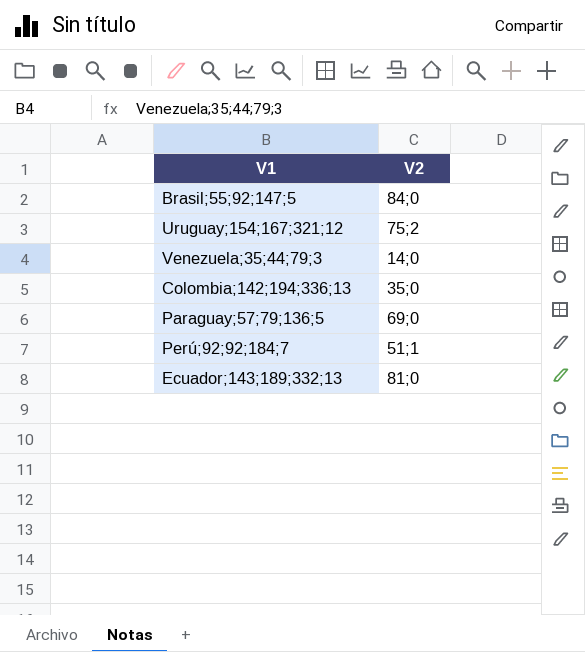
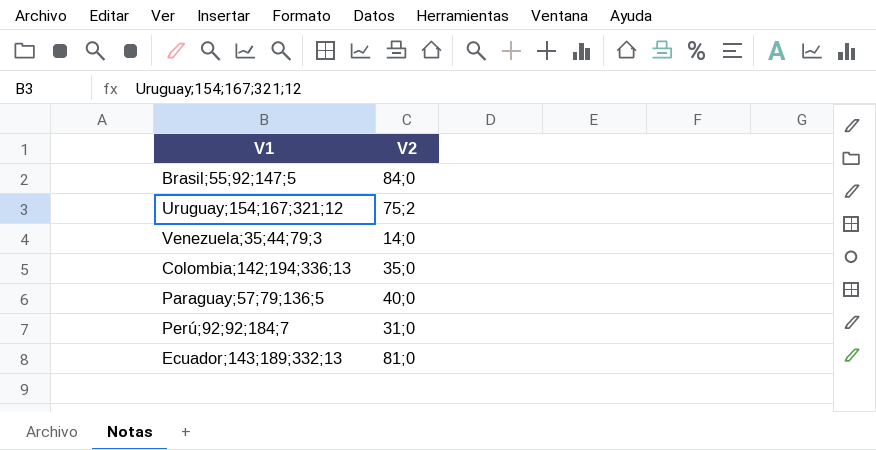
Paraguay;57;79;136;5 | V2: 69;0 -> 40;0
Perú;92;92;184;7 | V2: 51;1 -> 31;0

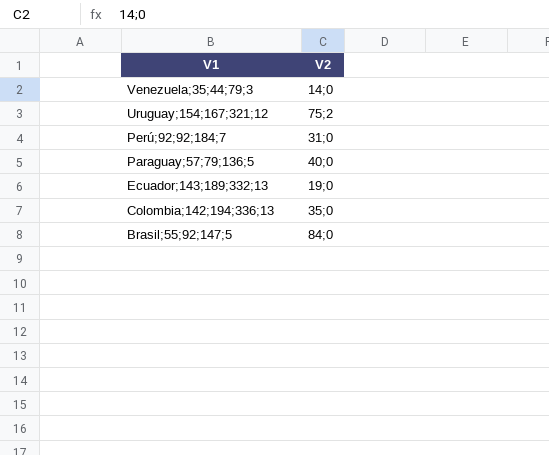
row order: none -> V1 descending
Ecuador;143;189;332;13 | V2: 81;0 -> 19;0

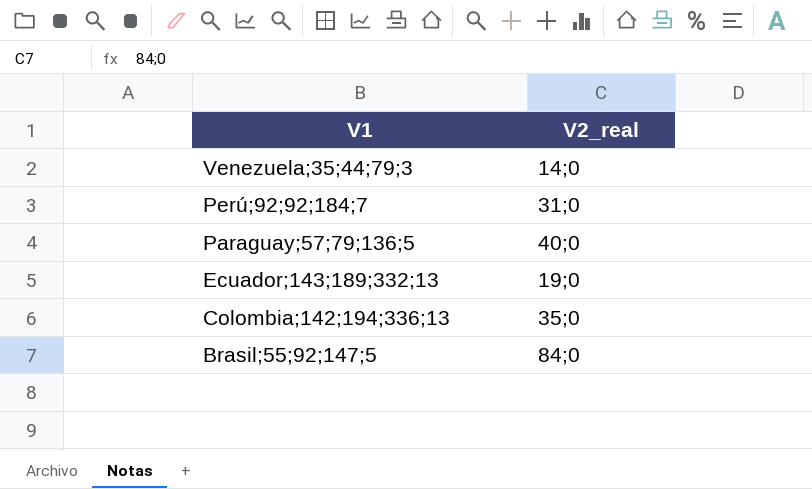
column name: V2 -> V2_real
row Uruguay;154;167;321;12: 75;2 -> none

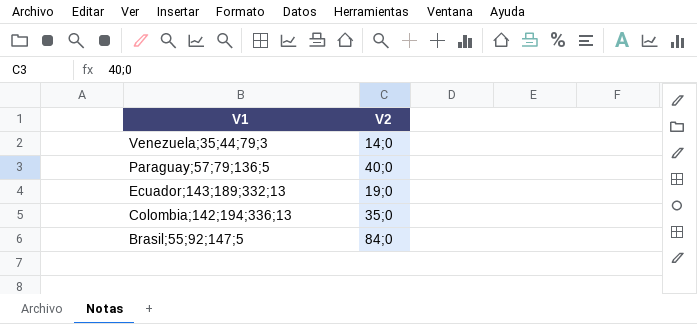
column name: V2_real -> V2
row Perú;92;92;184;7: 31;0 -> none

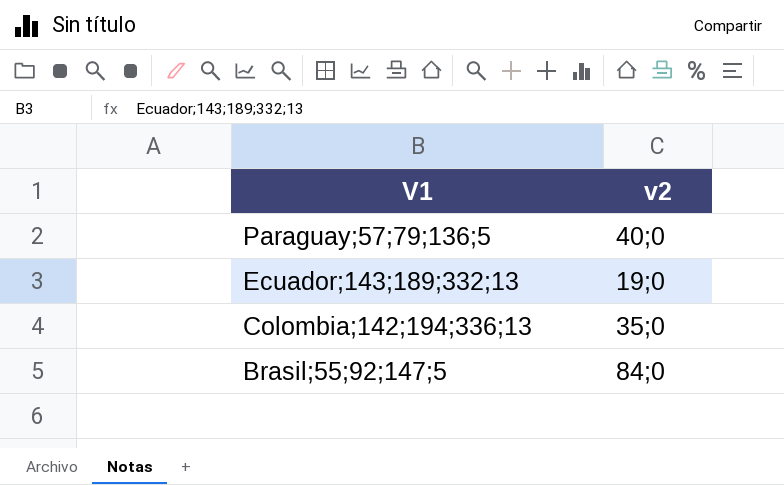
column name: V2 -> v2
row Venezuela;35;44;79;3: 14;0 -> none

